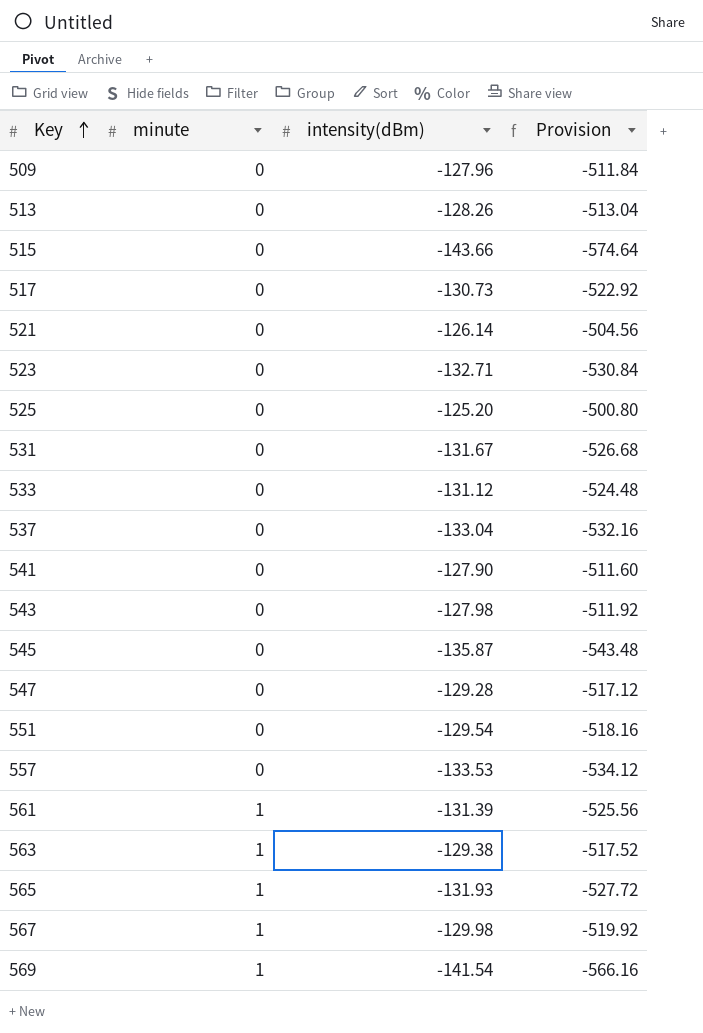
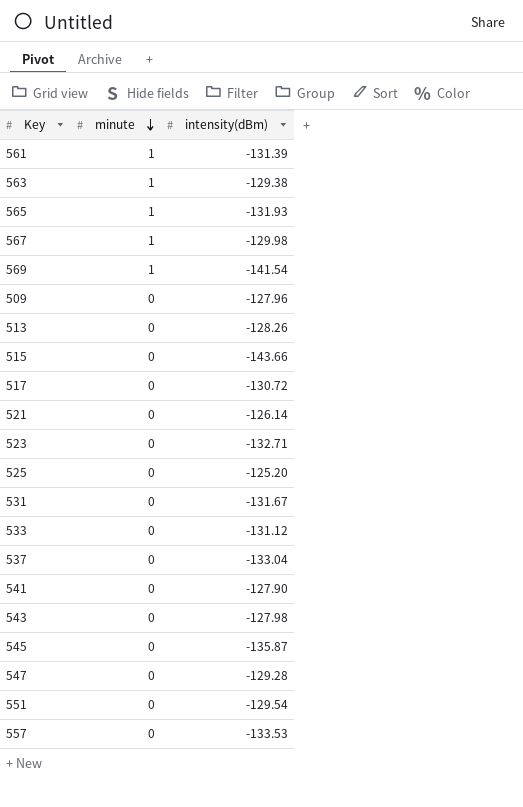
row order: Key ascending -> minute descending
column Provision | formula: [intensity(dBm)] * 4 -> none
517 | intensity(dBm): -130.73 -> -130.72

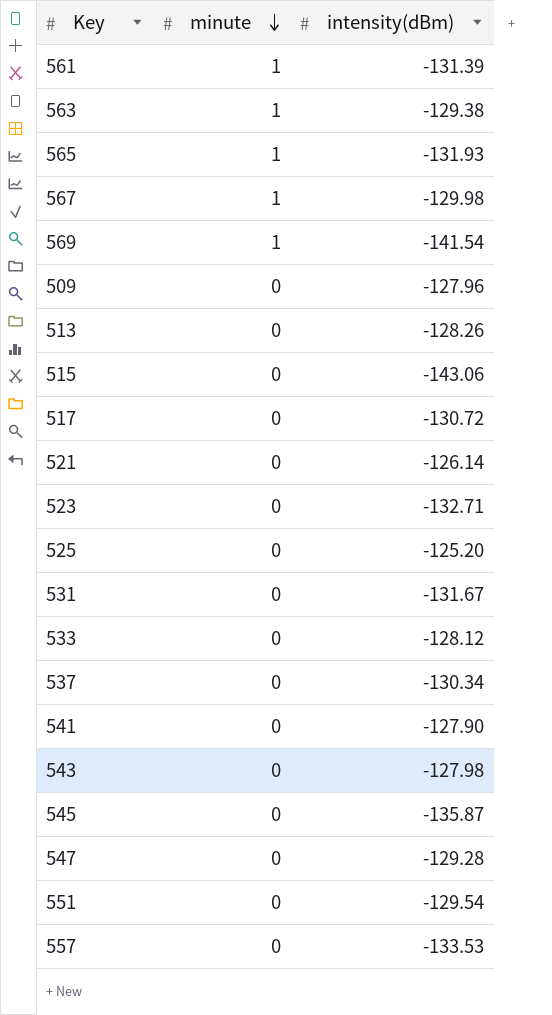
515 | intensity(dBm): -143.66 -> -143.06
533 | intensity(dBm): -131.12 -> -128.12
537 | intensity(dBm): -133.04 -> -130.34

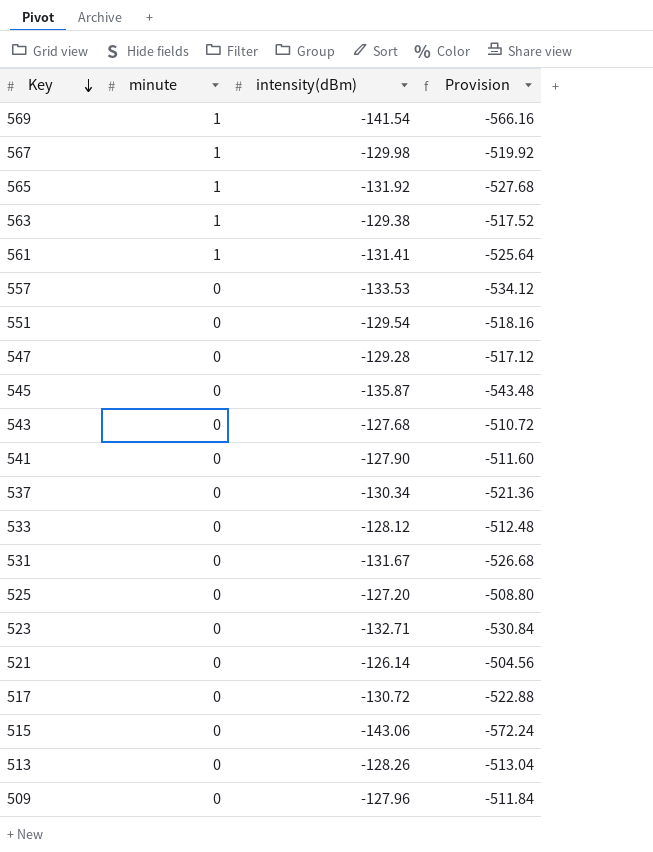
row order: minute descending -> Key descending
column Provision | formula: none -> [intensity(dBm)] * 4
565 | intensity(dBm): -131.93 -> -131.92
561 | intensity(dBm): -131.39 -> -131.41
543 | intensity(dBm): -127.98 -> -127.68
525 | intensity(dBm): -125.20 -> -127.20

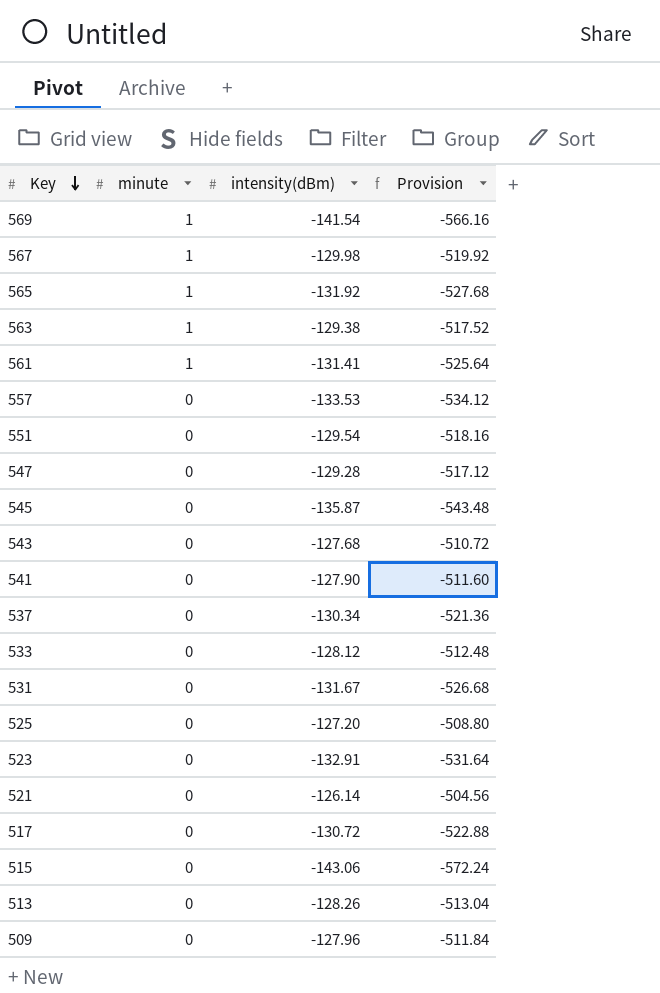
523 | intensity(dBm): -132.71 -> -132.91
523 | Provision: -530.84 -> -531.64

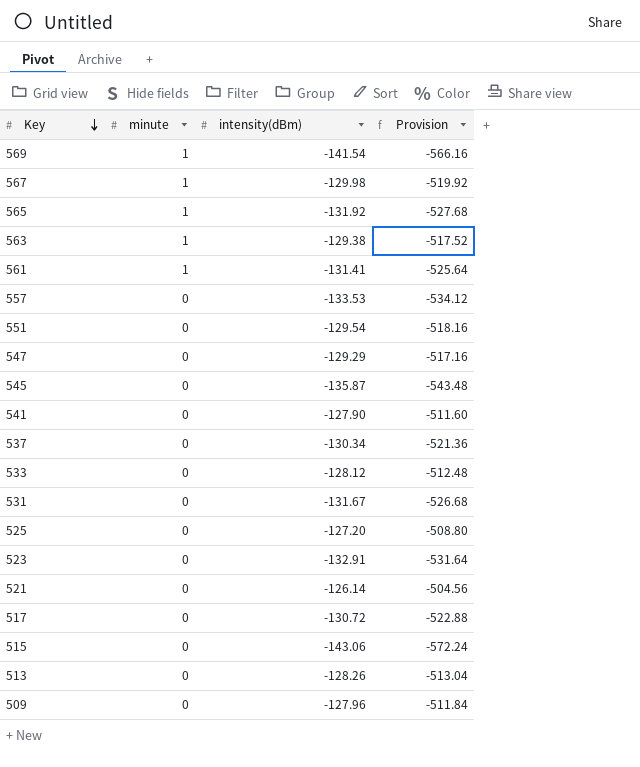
row 543: 0 | -127.68 | -510.72 -> none
547 | intensity(dBm): -129.28 -> -129.29
547 | Provision: -517.12 -> -517.16

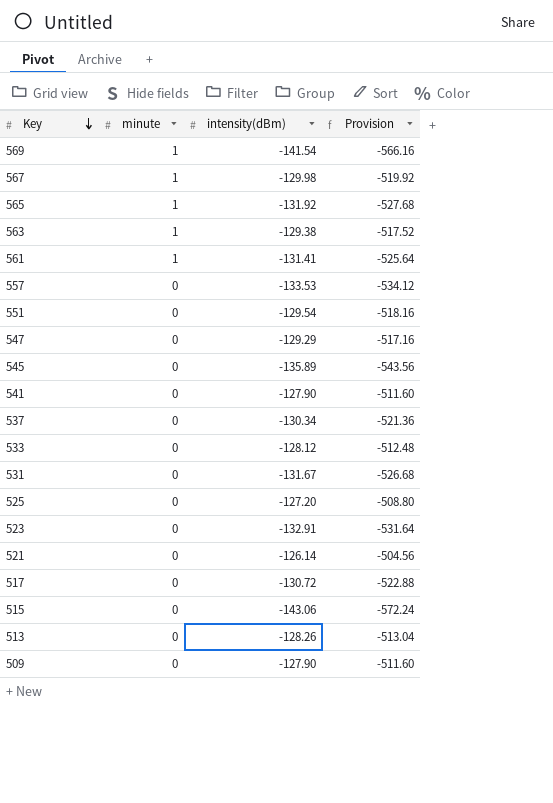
545 | intensity(dBm): -135.87 -> -135.89
545 | Provision: -543.48 -> -543.56
509 | intensity(dBm): -127.96 -> -127.90
509 | Provision: -511.84 -> -511.60

